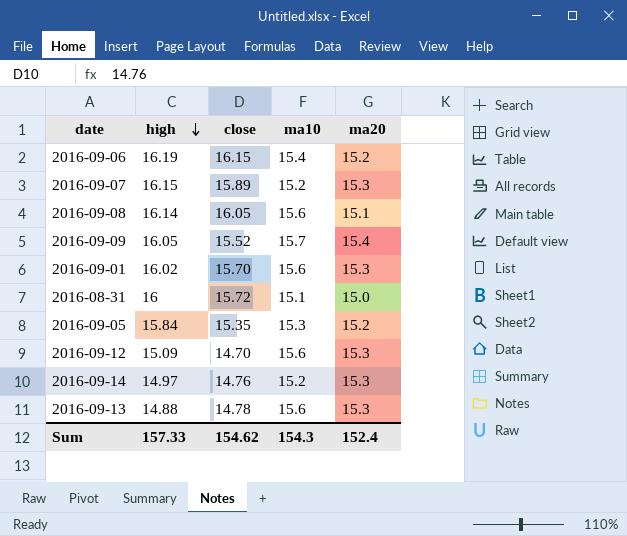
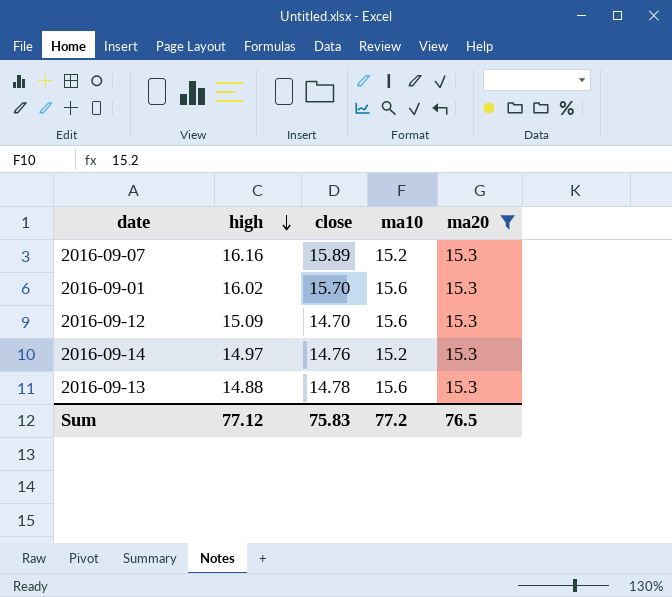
filter: none -> ma20 = 15.3
2016-09-07 | high: 16.15 -> 16.16
Sum | high: 157.33 -> 77.12
Sum | close: 154.62 -> 75.83
Sum | ma10: 154.3 -> 77.2
Sum | ma20: 152.4 -> 76.5

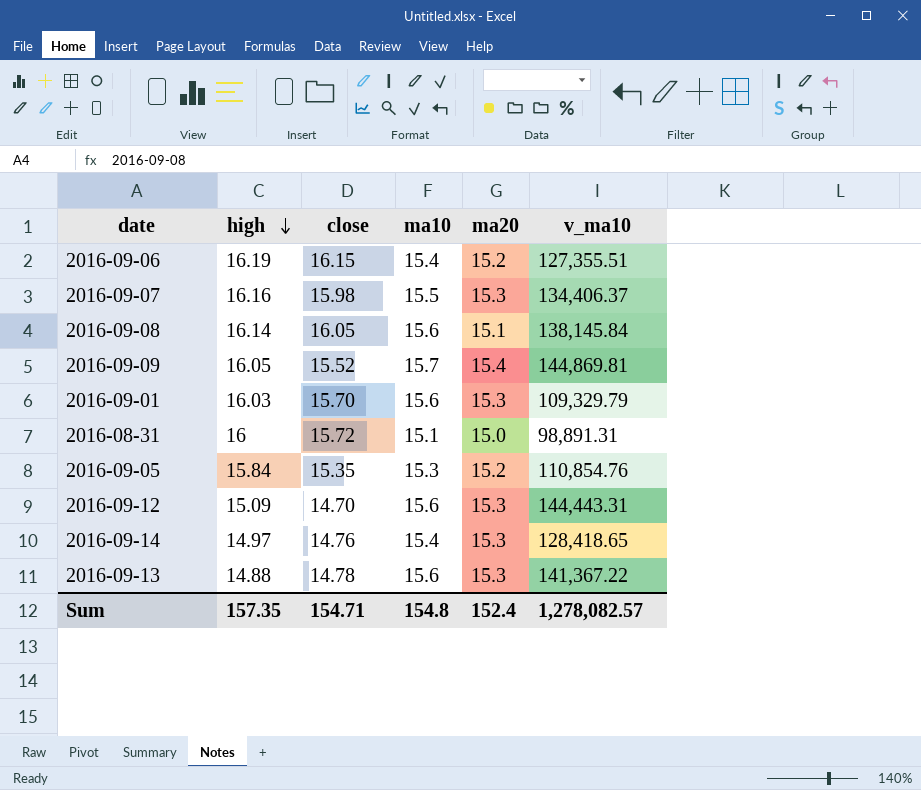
filter: ma20 = 15.3 -> none
column v_ma10 | position: none -> 6
2016-09-07 | close: 15.89 -> 15.98
2016-09-07 | ma10: 15.2 -> 15.5
2016-09-01 | high: 16.02 -> 16.03
2016-09-14 | ma10: 15.2 -> 15.4
Sum | high: 77.12 -> 157.35
Sum | close: 75.83 -> 154.71
Sum | ma10: 77.2 -> 154.8
Sum | ma20: 76.5 -> 152.4

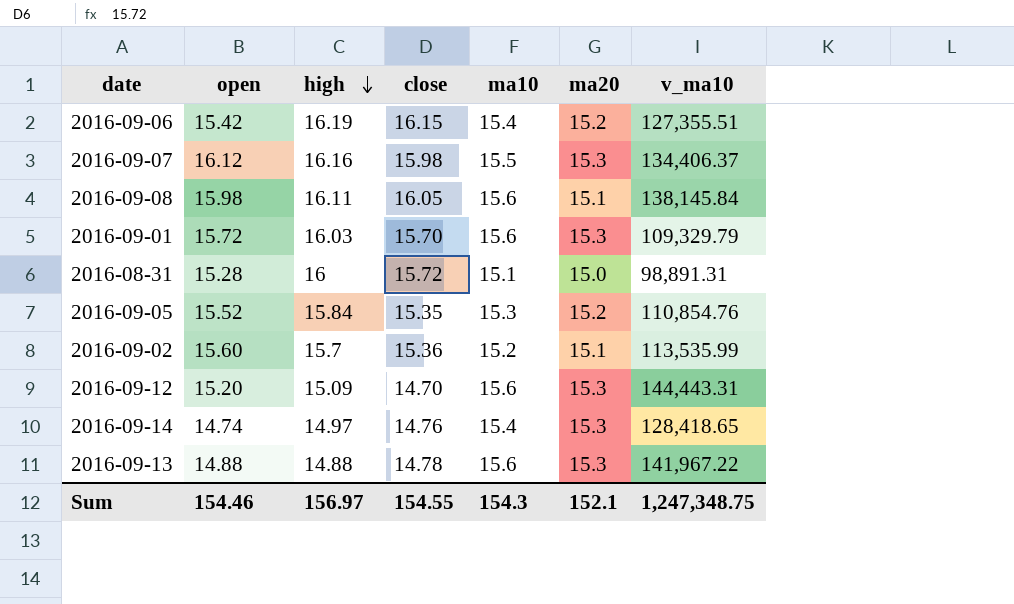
column open | position: none -> 2
row 2016-09-09: 16.05 | 15.52 | 15.7 | 15.4 | 144,869.81 -> none
2016-09-08 | high: 16.14 -> 16.11
row 2016-09-02: none -> 15.60 | 15.7 | 15.36 | 15.2 | 15.1 | 113,535.99
2016-09-13 | v_ma10: 141,367.22 -> 141,967.22
Sum | high: 157.35 -> 156.97
Sum | close: 154.71 -> 154.55
Sum | ma10: 154.8 -> 154.3
Sum | ma20: 152.4 -> 152.1
Sum | v_ma10: 1,278,082.57 -> 1,247,348.75

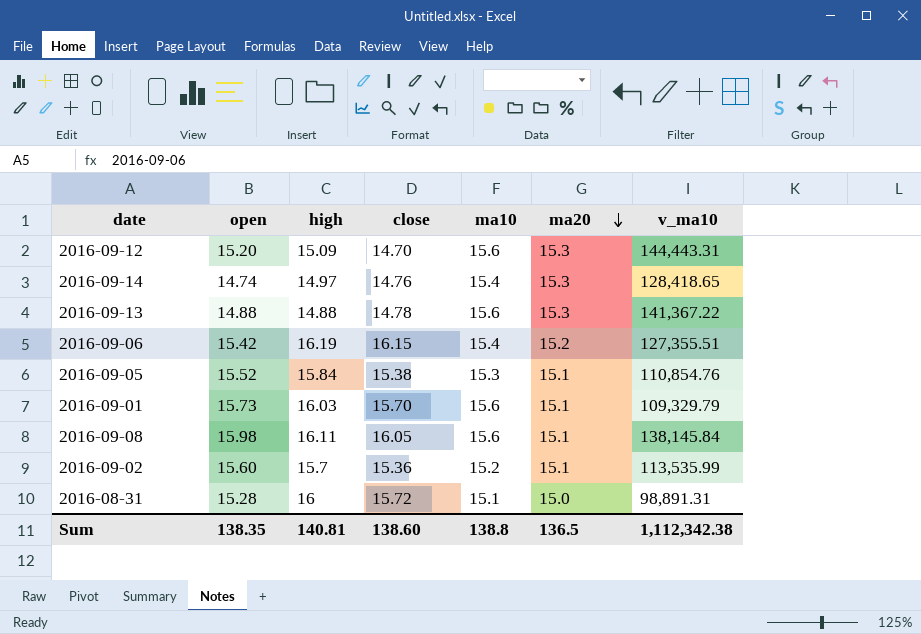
row order: high descending -> ma20 descending
row 2016-09-07: 16.12 | 16.16 | 15.98 | 15.5 | 15.3 | 134,406.37 -> none
2016-09-13 | v_ma10: 141,967.22 -> 141,367.22
2016-09-05 | close: 15.35 -> 15.38
2016-09-05 | ma20: 15.2 -> 15.1
2016-09-01 | open: 15.72 -> 15.73
2016-09-01 | ma20: 15.3 -> 15.1
Sum | open: 154.46 -> 138.35
Sum | high: 156.97 -> 140.81
Sum | close: 154.55 -> 138.60
Sum | ma10: 154.3 -> 138.8
Sum | ma20: 152.1 -> 136.5
Sum | v_ma10: 1,247,348.75 -> 1,112,342.38

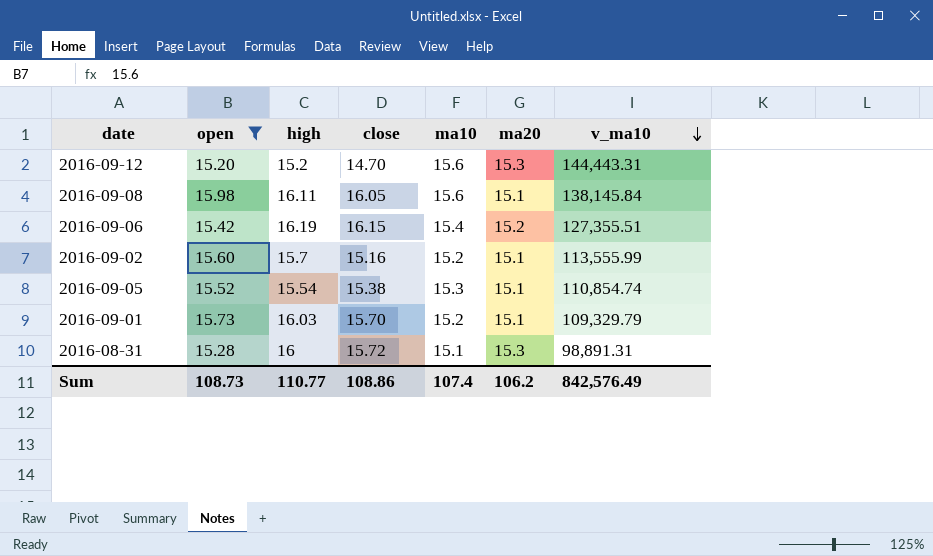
filter: none -> open >= 15.20
row order: ma20 descending -> v_ma10 descending
2016-09-12 | high: 15.09 -> 15.2
2016-09-02 | close: 15.36 -> 15.16
2016-09-02 | v_ma10: 113,535.99 -> 113,555.99
2016-09-05 | high: 15.84 -> 15.54
2016-09-05 | v_ma10: 110,854.76 -> 110,854.74
2016-09-01 | ma10: 15.6 -> 15.2
2016-08-31 | ma20: 15.0 -> 15.3
Sum | open: 138.35 -> 108.73
Sum | high: 140.81 -> 110.77
Sum | close: 138.60 -> 108.86
Sum | ma10: 138.8 -> 107.4
Sum | ma20: 136.5 -> 106.2
Sum | v_ma10: 1,112,342.38 -> 842,576.49

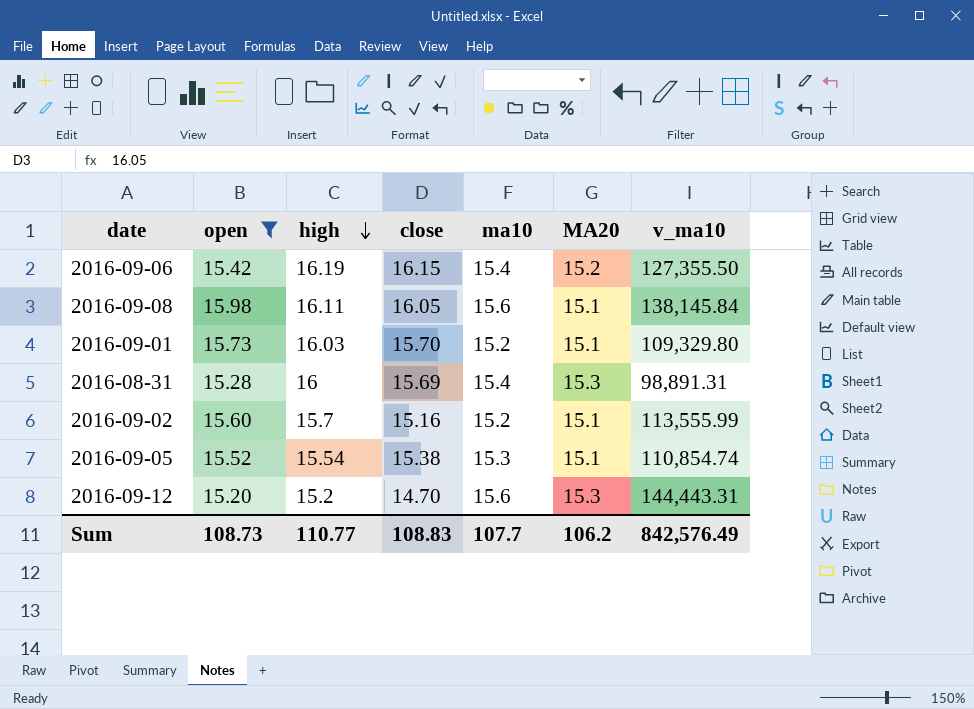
row order: v_ma10 descending -> high descending
column name: ma20 -> MA20
2016-09-06 | v_ma10: 127,355.51 -> 127,355.50
2016-09-01 | v_ma10: 109,329.79 -> 109,329.80
2016-08-31 | close: 15.72 -> 15.69
2016-08-31 | ma10: 15.1 -> 15.4
Sum | close: 108.86 -> 108.83
Sum | ma10: 107.4 -> 107.7

